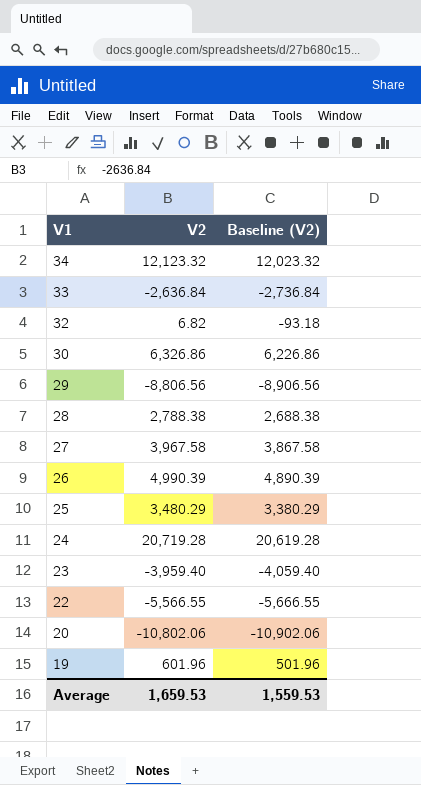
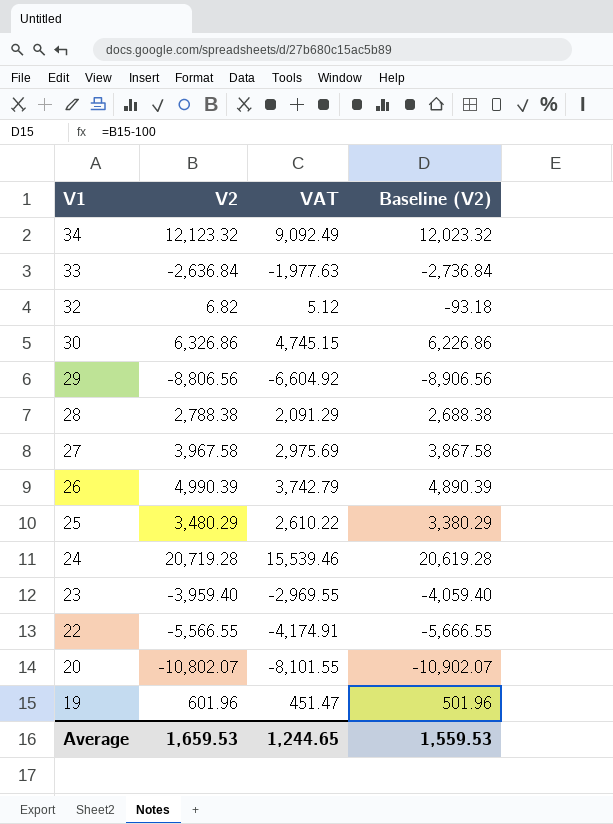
column VAT | formula: none -> [V2] * 0.75
20 | V2: -10,802.06 -> -10,802.07
20 | Baseline (V2): -10,902.06 -> -10,902.07

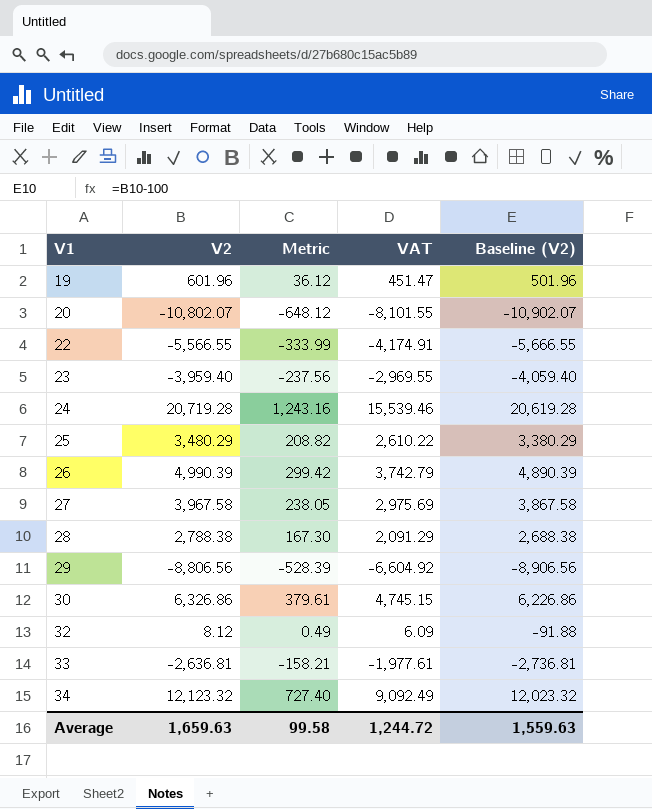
row order: V1 descending -> V1 ascending
column Metric | formula: none -> [V2] * 0.06
32 | V2: 6.82 -> 8.12
32 | VAT: 5.12 -> 6.09
32 | Baseline (V2): -93.18 -> -91.88
33 | V2: -2,636.84 -> -2,636.81
33 | VAT: -1,977.63 -> -1,977.61
33 | Baseline (V2): -2,736.84 -> -2,736.81
Average | V2: 1,659.53 -> 1,659.63
Average | VAT: 1,244.65 -> 1,244.72
Average | Baseline (V2): 1,559.53 -> 1,559.63

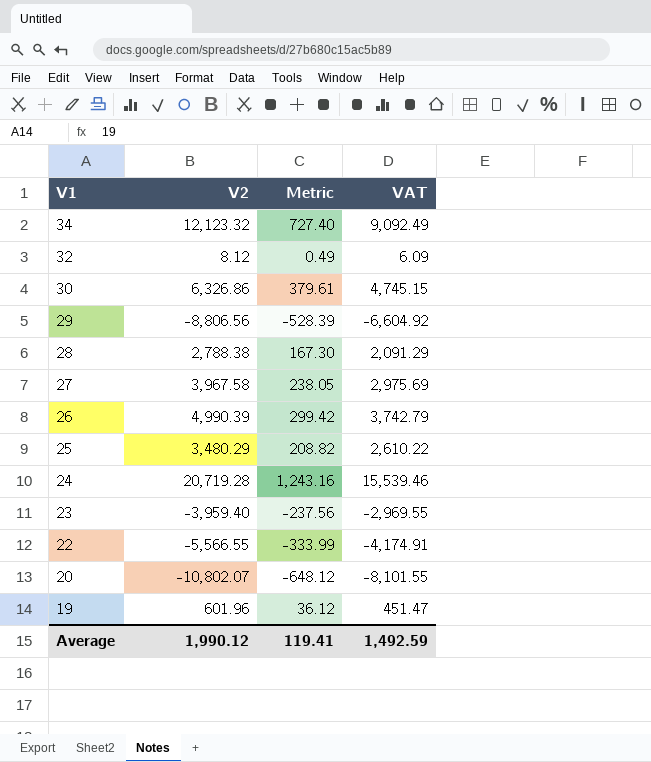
row order: V1 ascending -> V1 descending
column Baseline (V2) | formula: [V2] - 100 -> none
row 33: -2,636.81 | -158.21 | -1,977.61 | -2,736.81 -> none
Average | V2: 1,659.63 -> 1,990.12
Average | Metric: 99.58 -> 119.41
Average | VAT: 1,244.72 -> 1,492.59

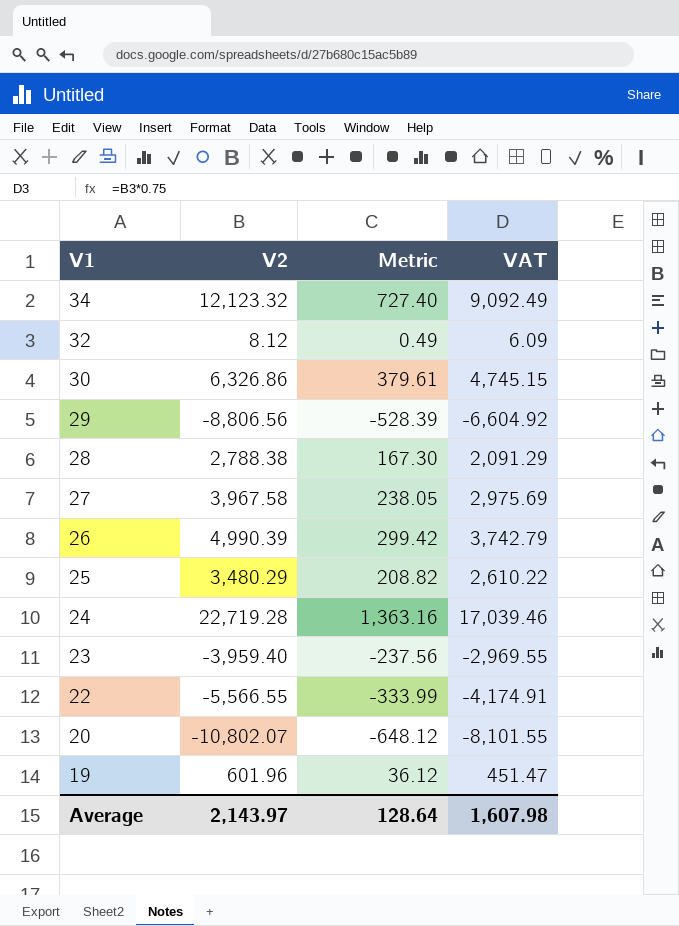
24 | V2: 20,719.28 -> 22,719.28
24 | Metric: 1,243.16 -> 1,363.16
24 | VAT: 15,539.46 -> 17,039.46
Average | V2: 1,990.12 -> 2,143.97
Average | Metric: 119.41 -> 128.64
Average | VAT: 1,492.59 -> 1,607.98

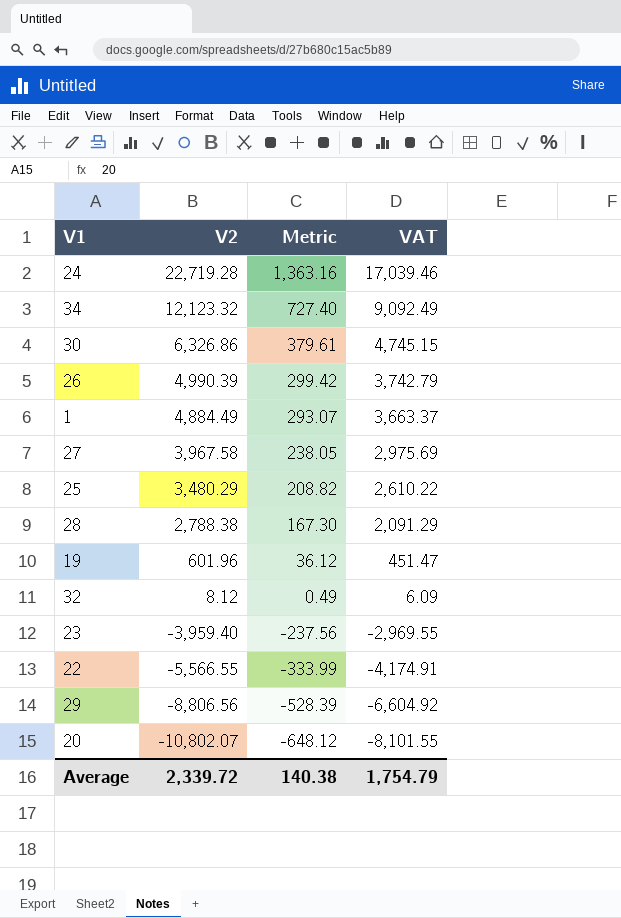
row order: V1 descending -> V2 descending
row 1: none -> 4,884.49 | 293.07 | 3,663.37
Average | V2: 2,143.97 -> 2,339.72
Average | Metric: 128.64 -> 140.38
Average | VAT: 1,607.98 -> 1,754.79

